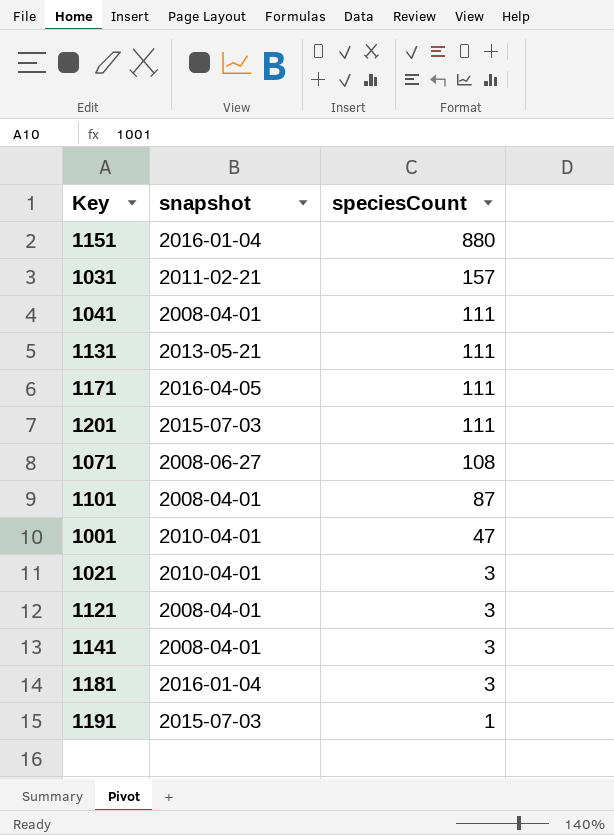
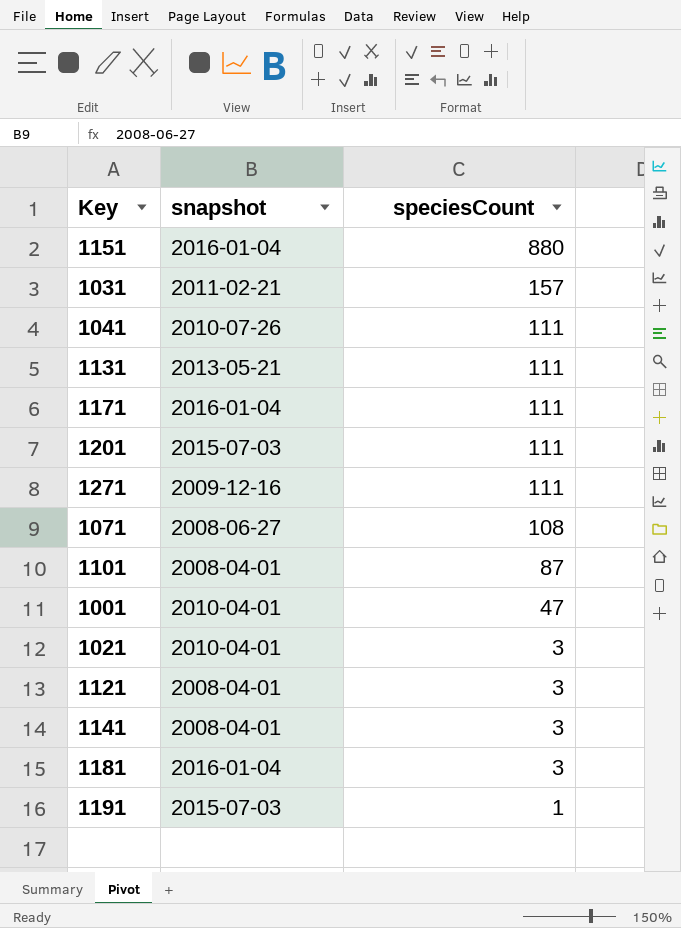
1041 | snapshot: 2008-04-01 -> 2010-07-26
1171 | snapshot: 2016-04-05 -> 2016-01-04
row 1271: none -> 2009-12-16 | 111

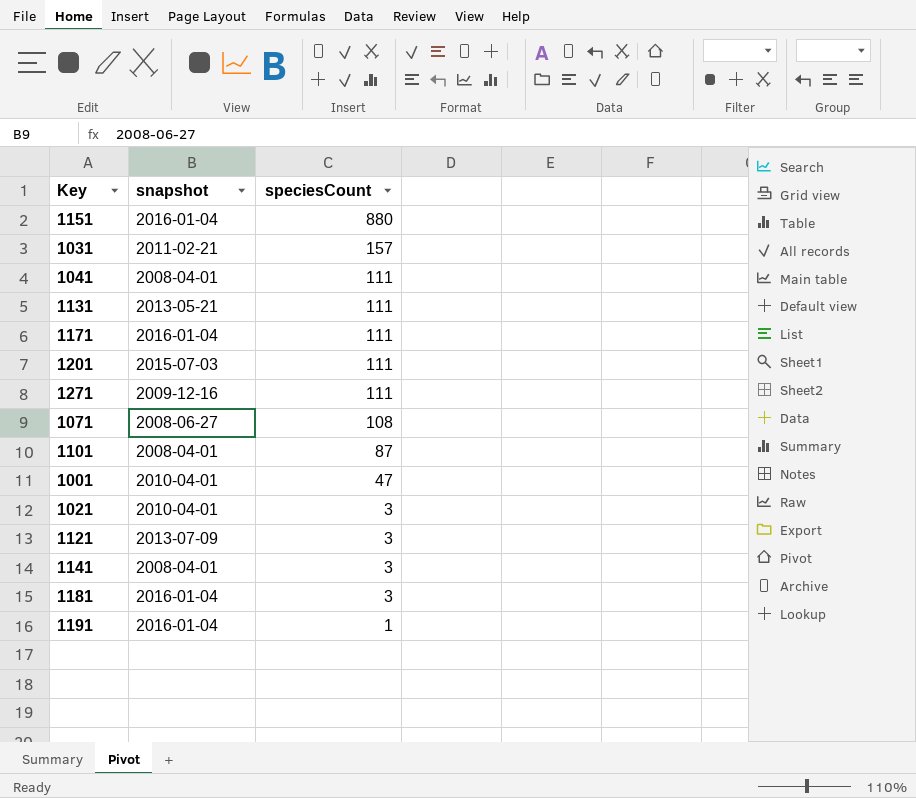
1041 | snapshot: 2010-07-26 -> 2008-04-01
1121 | snapshot: 2008-04-01 -> 2013-07-09
1191 | snapshot: 2015-07-03 -> 2016-01-04

